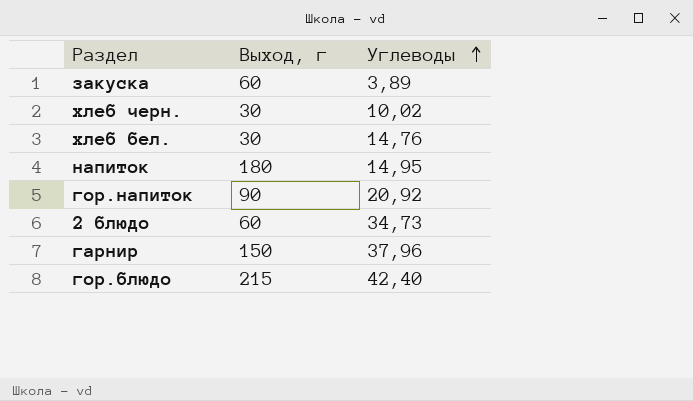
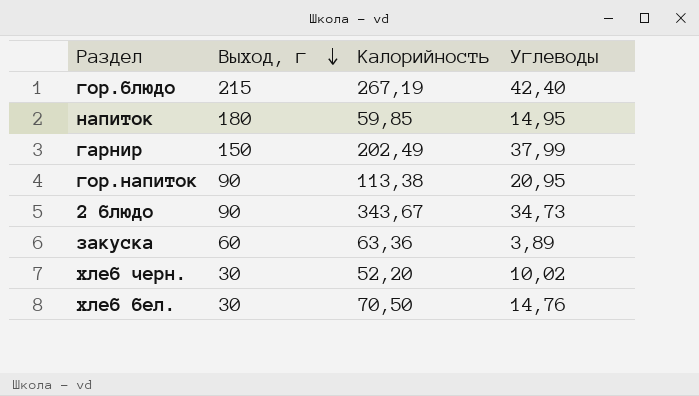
row order: Углеводы ascending -> Выход, г descending
column Калорийность | position: none -> 3
гарнир | Углеводы: 37,96 -> 37,99
гор.напиток | Углеводы: 20,92 -> 20,95
2 блюдо | Выход, г: 60 -> 90

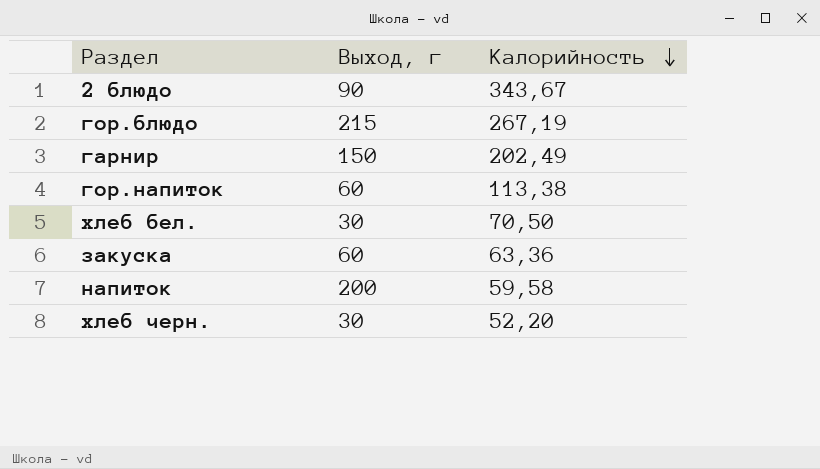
row order: Выход, г descending -> Калорийность descending
column Углеводы | position: 4 -> none
гор.напиток | Выход, г: 90 -> 60
напиток | Выход, г: 180 -> 200
напиток | Калорийность: 59,85 -> 59,58

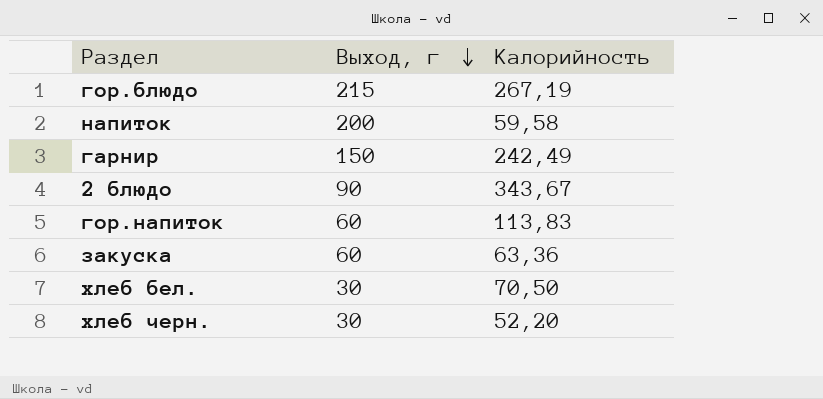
row order: Калорийность descending -> Выход, г descending
гарнир | Калорийность: 202,49 -> 242,49
гор.напиток | Калорийность: 113,38 -> 113,83

